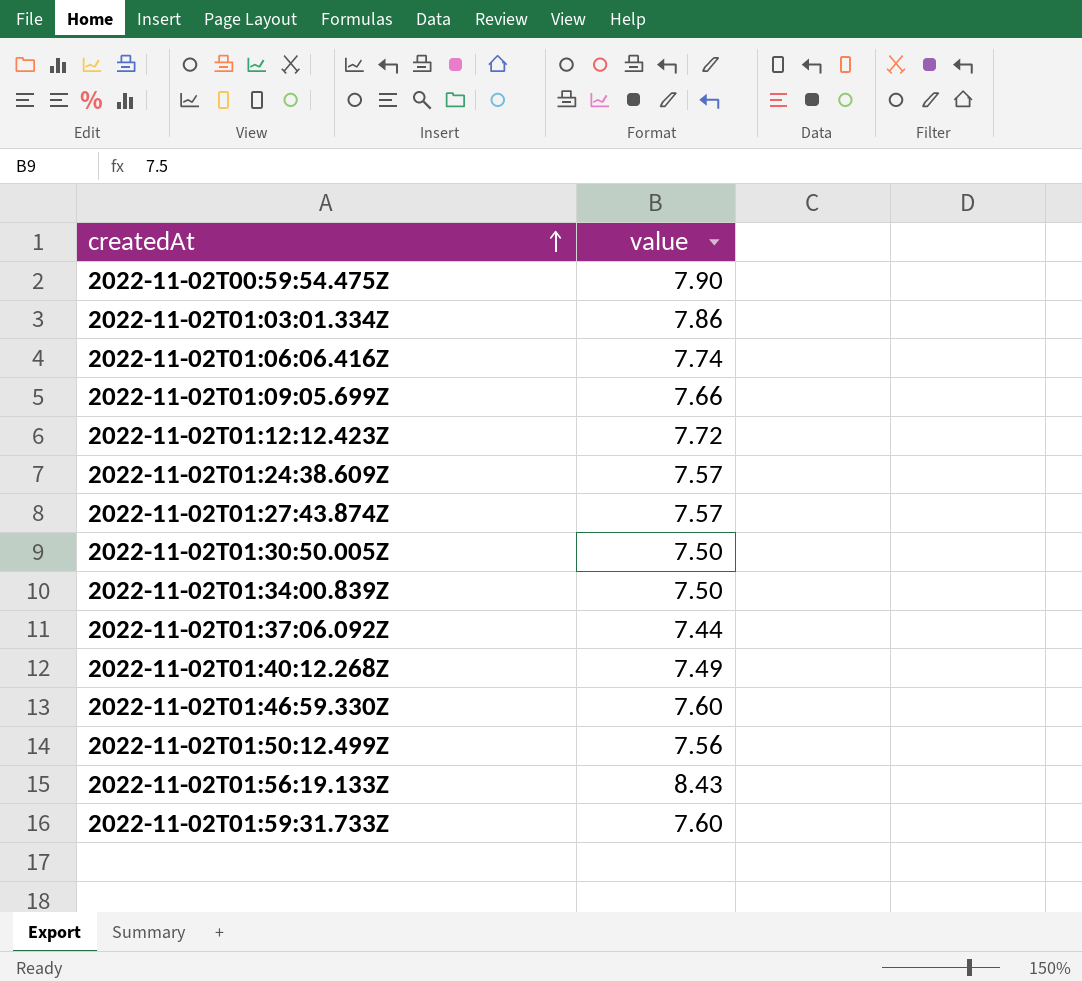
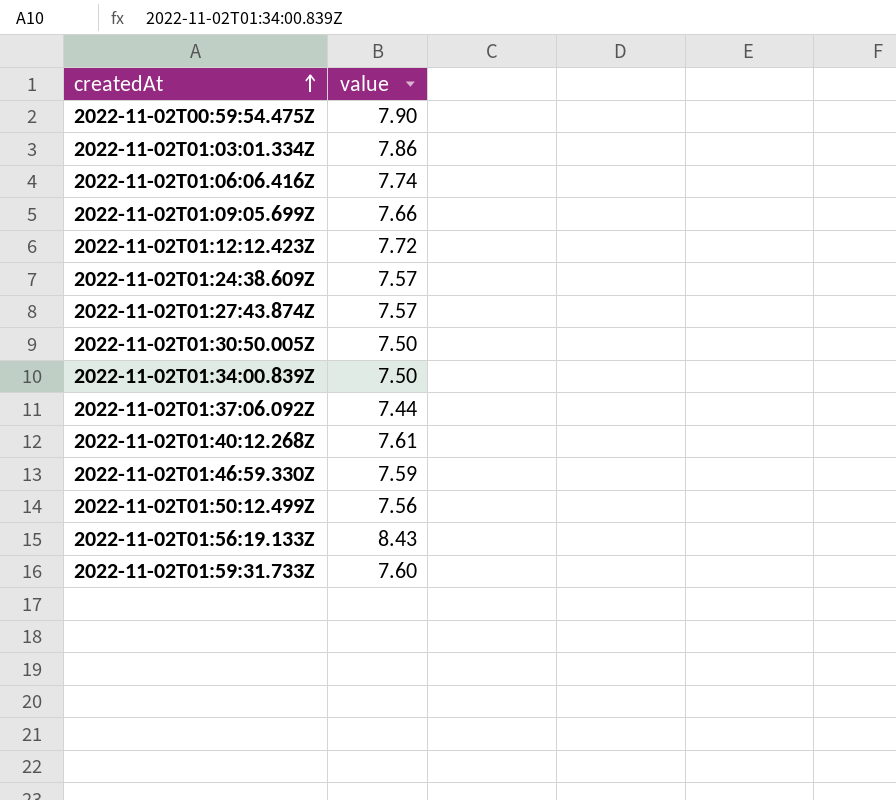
2022-11-02T01:40:12.268Z | value: 7.49 -> 7.61
2022-11-02T01:46:59.330Z | value: 7.60 -> 7.59

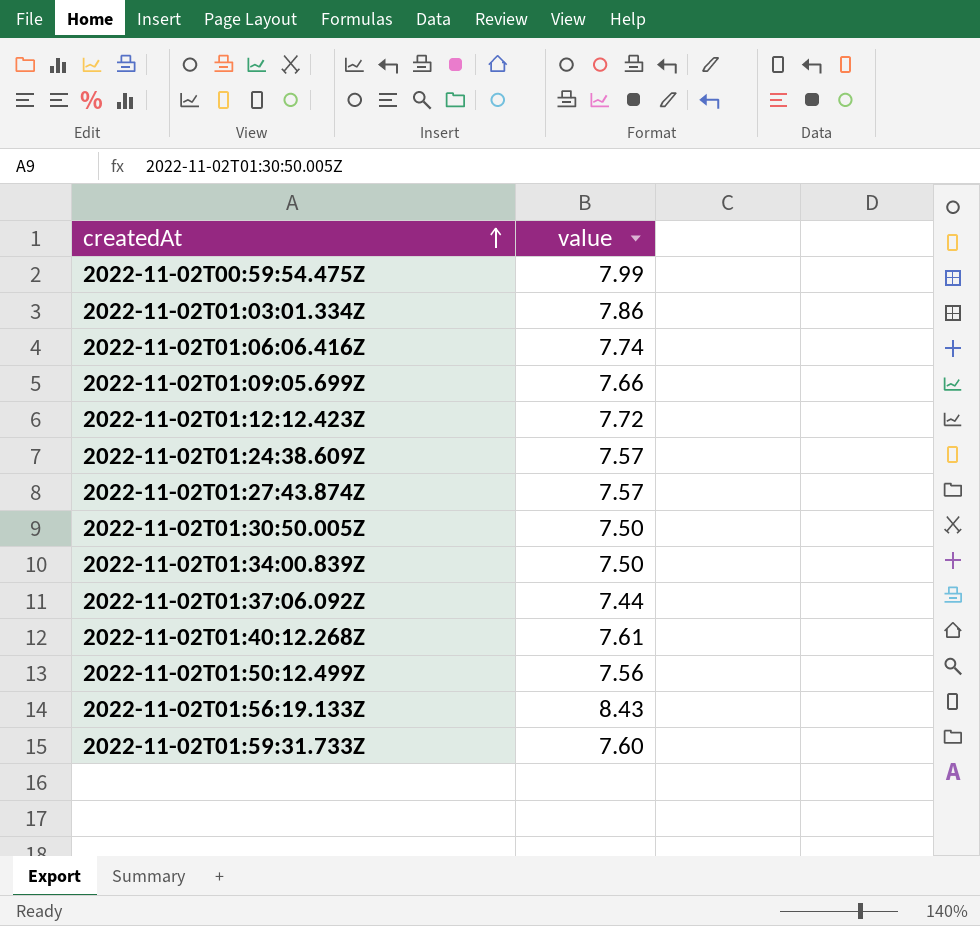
row 2022-11-02T01:46:59.330Z: 7.59 -> none
2022-11-02T00:59:54.475Z | value: 7.90 -> 7.99

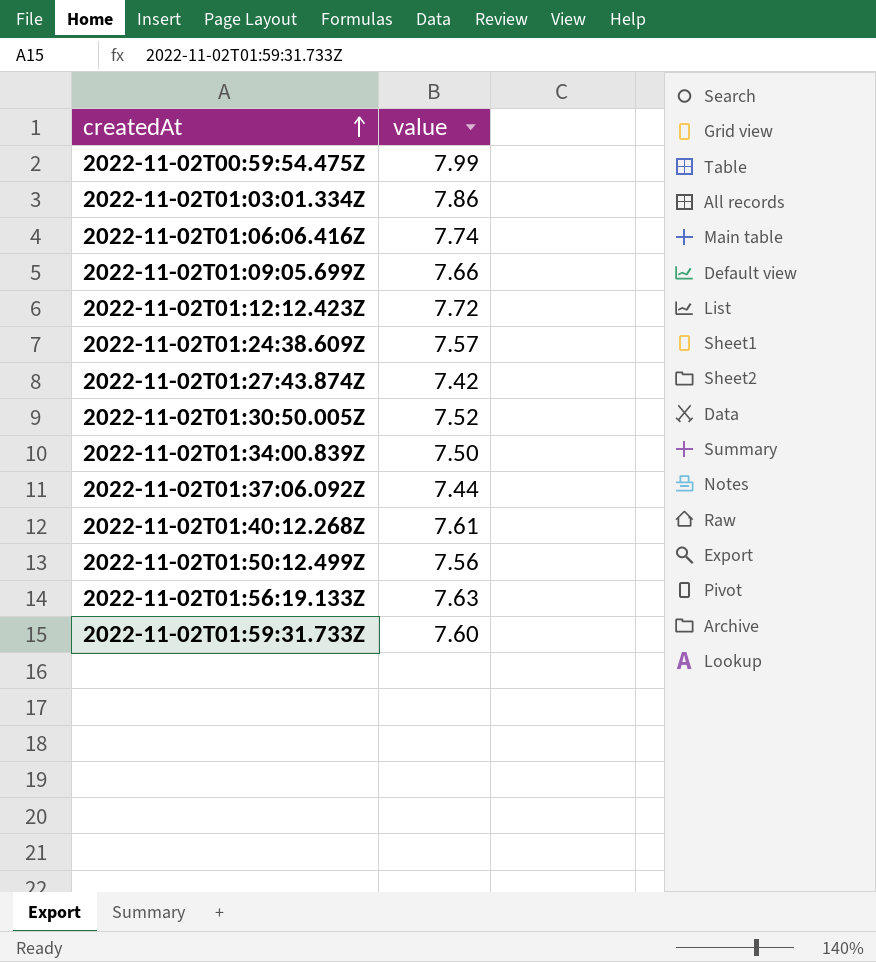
2022-11-02T01:27:43.874Z | value: 7.57 -> 7.42
2022-11-02T01:30:50.005Z | value: 7.50 -> 7.52
2022-11-02T01:56:19.133Z | value: 8.43 -> 7.63

